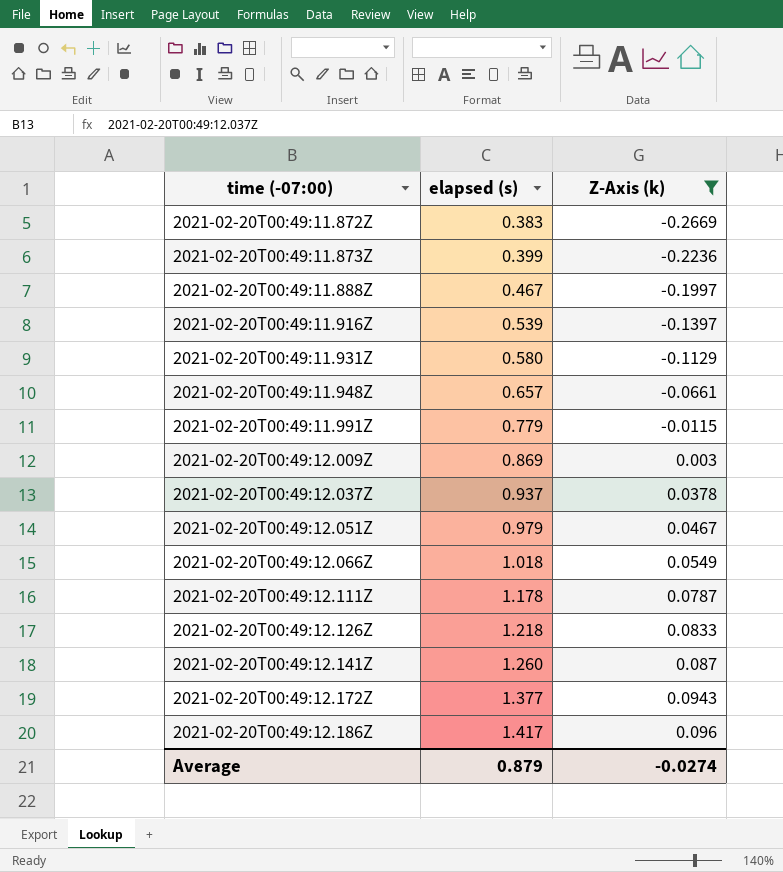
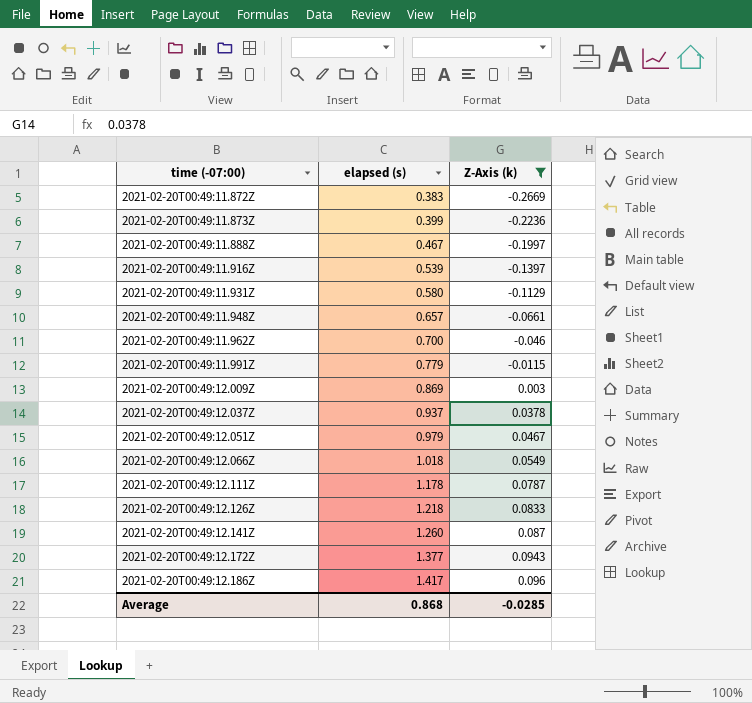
row 2021-02-20T00:49:11.962Z: none -> 0.700 | -0.046
Average | elapsed (s): 0.879 -> 0.868
Average | Z-Axis (k): -0.0274 -> -0.0285

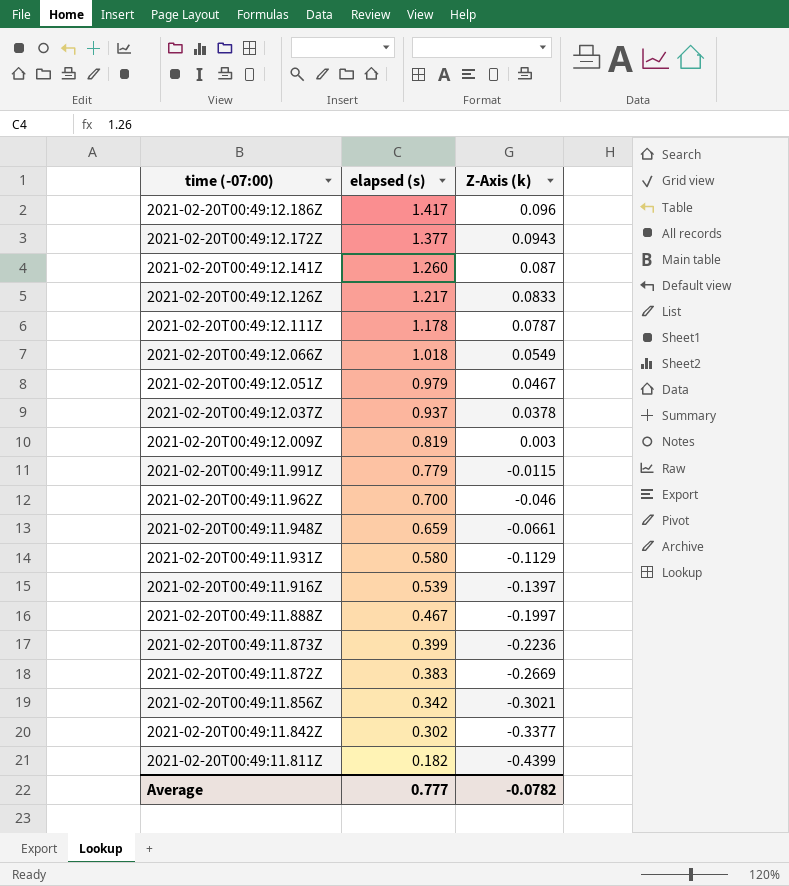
filter: Z-Axis (k) >= -0.2669 -> none
row order: time (-07:00) ascending -> time (-07:00) descending
2021-02-20T00:49:12.126Z | elapsed (s): 1.218 -> 1.217
2021-02-20T00:49:12.009Z | elapsed (s): 0.869 -> 0.819
2021-02-20T00:49:11.948Z | elapsed (s): 0.657 -> 0.659
Average | elapsed (s): 0.868 -> 0.777
Average | Z-Axis (k): -0.0285 -> -0.0782

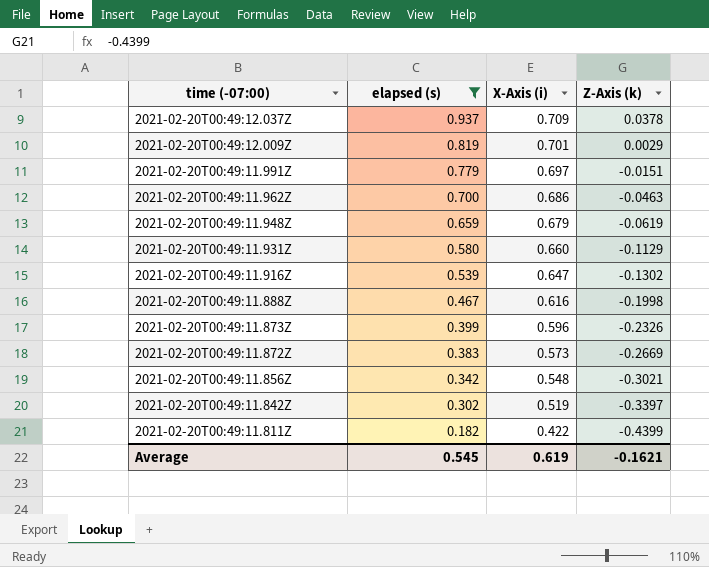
filter: none -> elapsed (s) <= 0.937
column X-Axis (i) | position: none -> 3
2021-02-20T00:49:12.009Z | Z-Axis (k): 0.003 -> 0.0029
2021-02-20T00:49:11.991Z | Z-Axis (k): -0.0115 -> -0.0151
2021-02-20T00:49:11.962Z | Z-Axis (k): -0.046 -> -0.0463
2021-02-20T00:49:11.948Z | Z-Axis (k): -0.0661 -> -0.0619
2021-02-20T00:49:11.916Z | Z-Axis (k): -0.1397 -> -0.1302
2021-02-20T00:49:11.888Z | Z-Axis (k): -0.1997 -> -0.1998
2021-02-20T00:49:11.873Z | Z-Axis (k): -0.2236 -> -0.2326
2021-02-20T00:49:11.842Z | Z-Axis (k): -0.3377 -> -0.3397
Average | elapsed (s): 0.777 -> 0.545
Average | Z-Axis (k): -0.0782 -> -0.1621

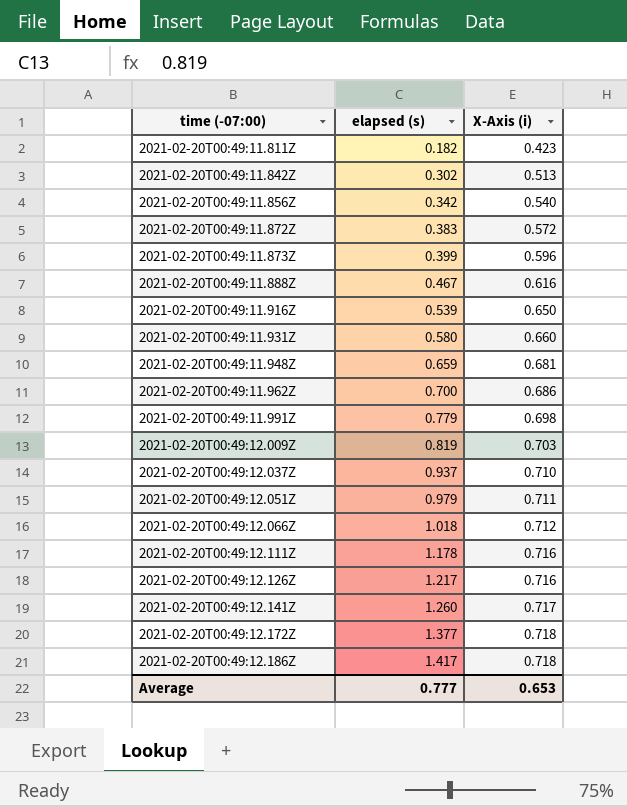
filter: elapsed (s) <= 0.937 -> none
row order: time (-07:00) descending -> time (-07:00) ascending
column Z-Axis (k) | position: 4 -> none
2021-02-20T00:49:11.811Z | X-Axis (i): 0.422 -> 0.423
2021-02-20T00:49:11.842Z | X-Axis (i): 0.519 -> 0.513
2021-02-20T00:49:11.856Z | X-Axis (i): 0.548 -> 0.540
2021-02-20T00:49:11.872Z | X-Axis (i): 0.573 -> 0.572
2021-02-20T00:49:11.916Z | X-Axis (i): 0.647 -> 0.650
2021-02-20T00:49:11.948Z | X-Axis (i): 0.679 -> 0.681
2021-02-20T00:49:11.991Z | X-Axis (i): 0.697 -> 0.698
2021-02-20T00:49:12.009Z | X-Axis (i): 0.701 -> 0.703
2021-02-20T00:49:12.037Z | X-Axis (i): 0.709 -> 0.710
Average | elapsed (s): 0.545 -> 0.777
Average | X-Axis (i): 0.619 -> 0.653

